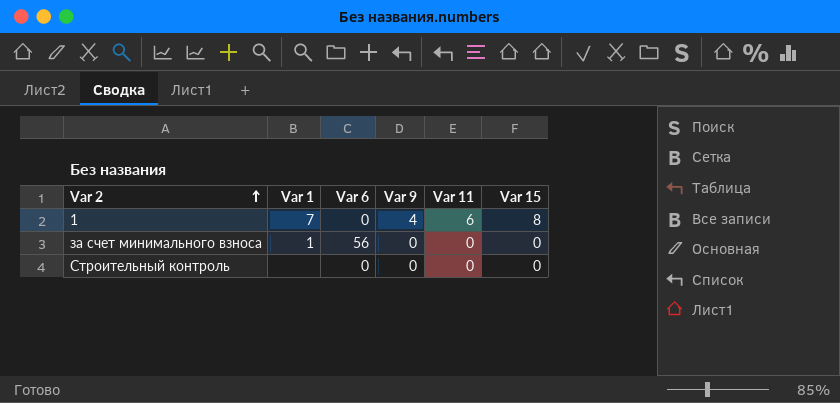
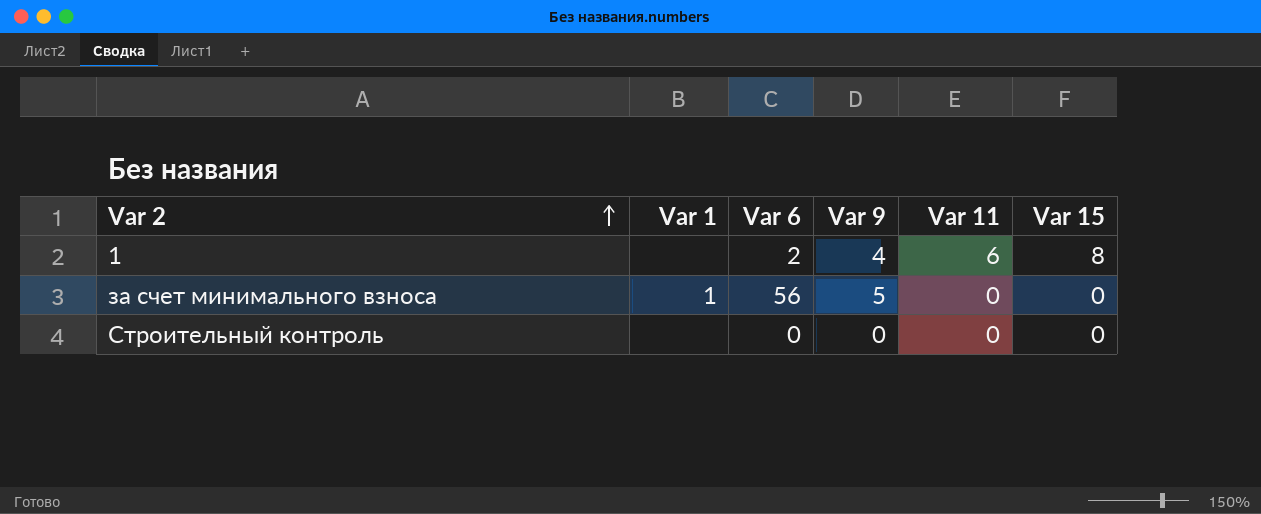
1 | Var 1: 7 -> none
1 | Var 6: 0 -> 2
за счет минимального взноса | Var 9: 0 -> 5

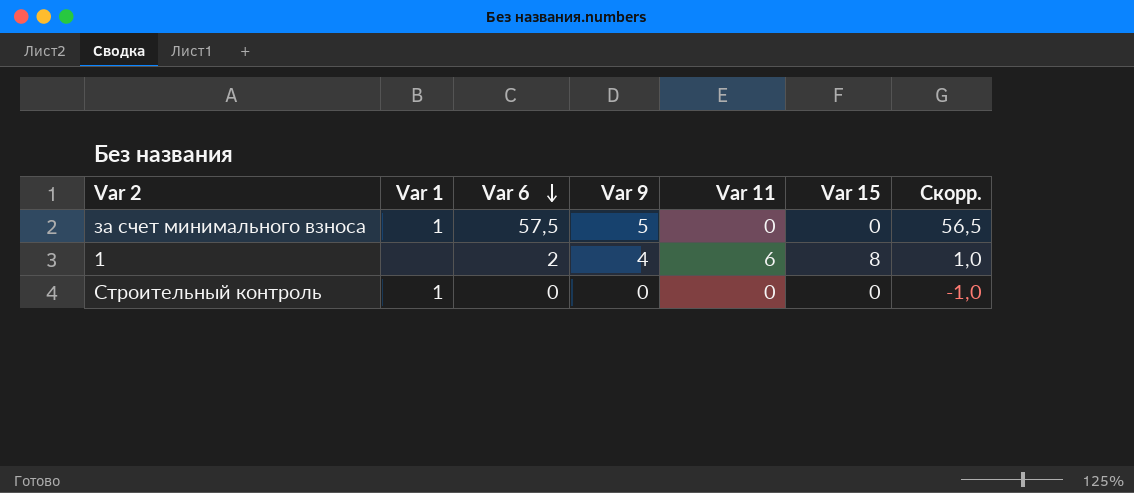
row order: Var 2 ascending -> Var 6 descending
column Скорр. | formula: none -> [Var 6] - 1
за счет минимального взноса | Var 6: 56 -> 57,5
Строительный контроль | Var 1: none -> 1

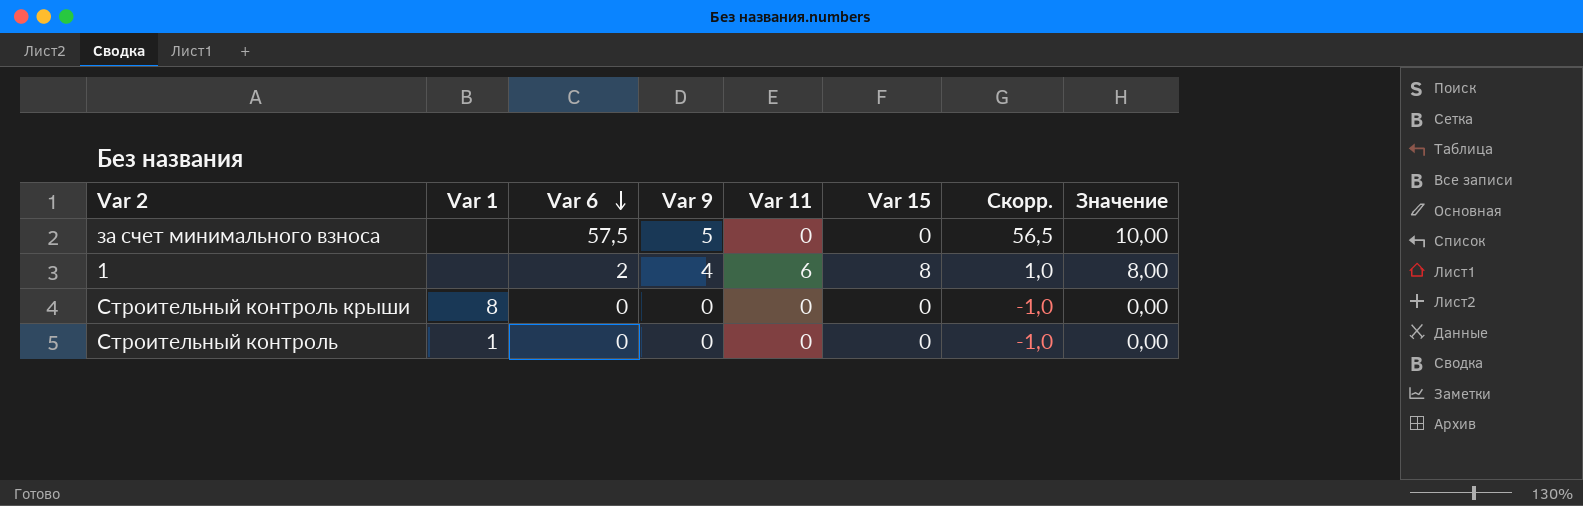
column Значение | formula: none -> [Var 9] * 2
за счет минимального взноса | Var 1: 1 -> none
row Строительный контроль крыши: none -> 8 | 0 | 0 | 0 | 0 | -1,0 | 0,00

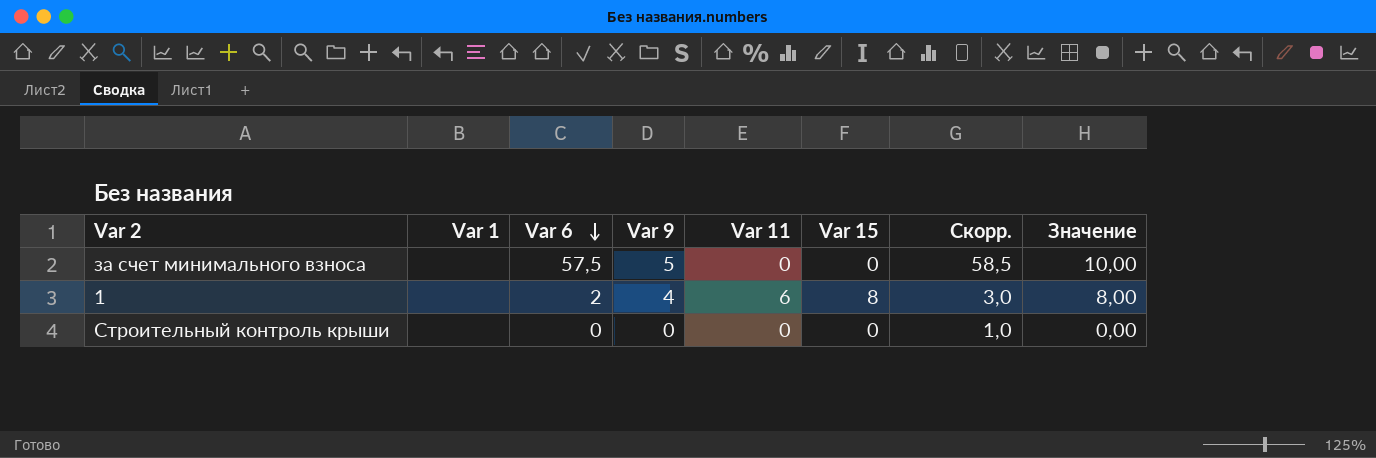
column Скорр. | formula: [Var 6] - 1 -> [Var 6] + 1
row Строительный контроль: 1 | 0 | 0 | 0 | 0 | -1,0 | 0,00 -> none
Строительный контроль крыши | Var 1: 8 -> none

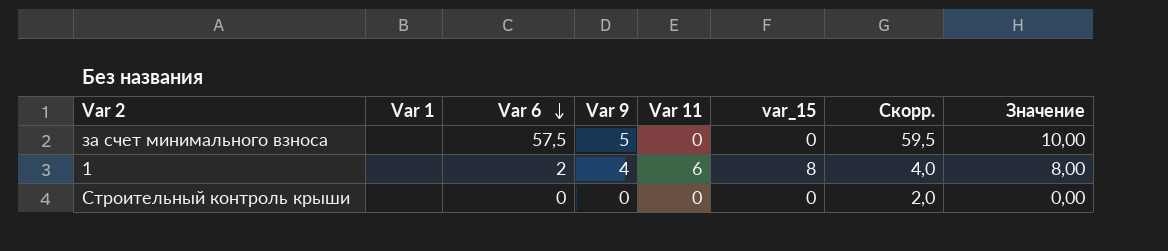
column name: Var 15 -> var_15
column Скорр. | formula: [Var 6] + 1 -> [Var 6] + 2

